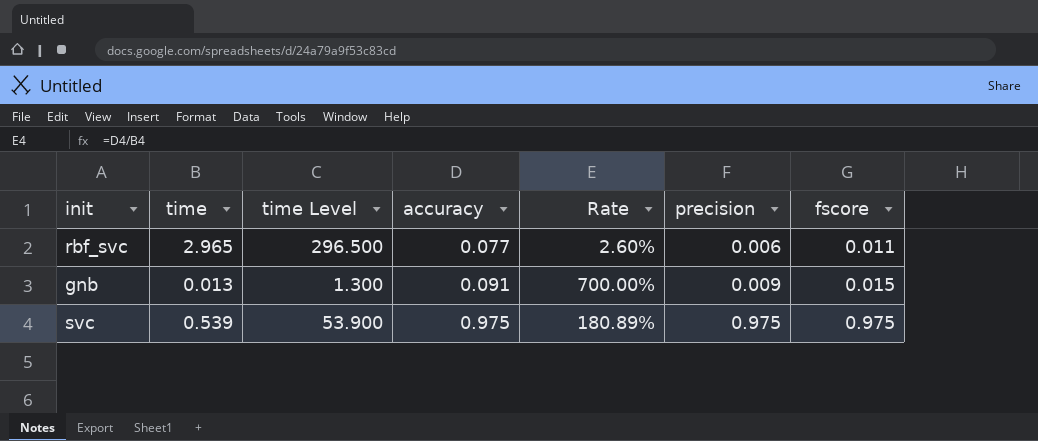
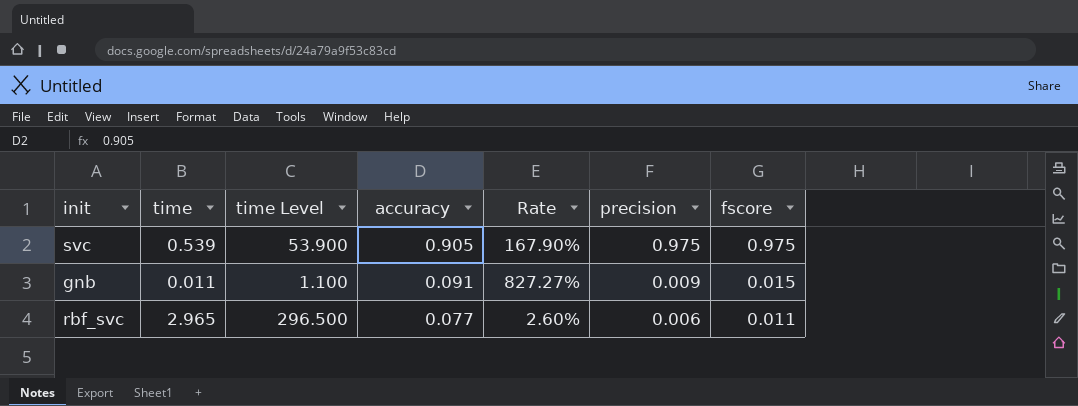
row order: accuracy ascending -> accuracy descending
svc | accuracy: 0.975 -> 0.905
svc | Rate: 180.89% -> 167.90%
gnb | time: 0.013 -> 0.011
gnb | time Level: 1.300 -> 1.100
gnb | Rate: 700.00% -> 827.27%

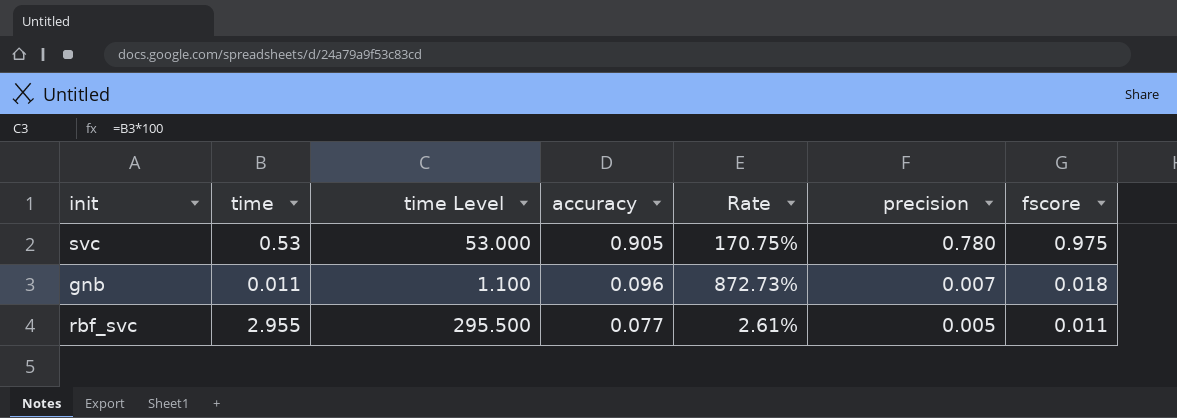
svc | time: 0.539 -> 0.53
svc | time Level: 53.900 -> 53.000
svc | Rate: 167.90% -> 170.75%
svc | precision: 0.975 -> 0.780
gnb | accuracy: 0.091 -> 0.096
gnb | Rate: 827.27% -> 872.73%
gnb | precision: 0.009 -> 0.007
gnb | fscore: 0.015 -> 0.018
rbf_svc | time: 2.965 -> 2.955
rbf_svc | time Level: 296.500 -> 295.500
rbf_svc | Rate: 2.60% -> 2.61%
rbf_svc | precision: 0.006 -> 0.005

